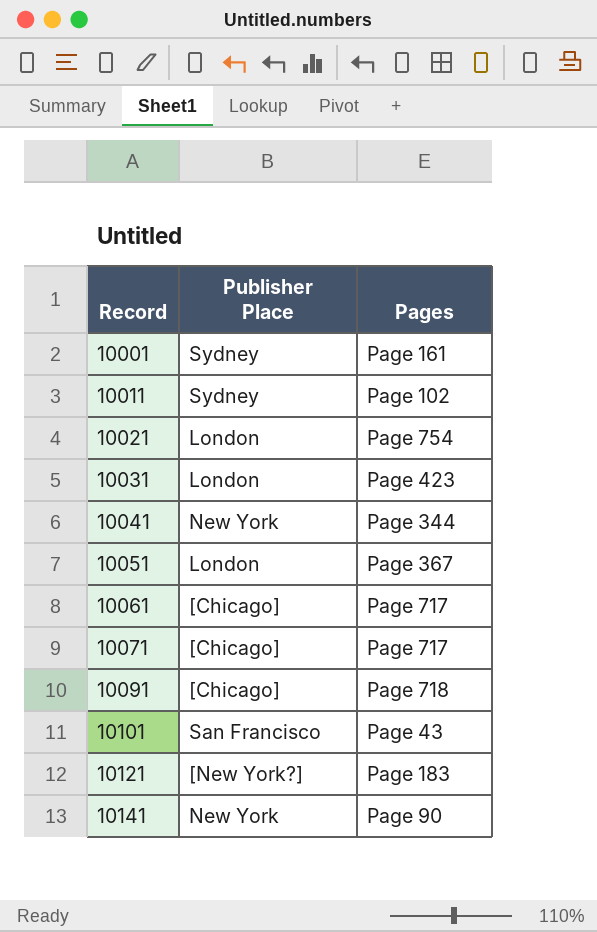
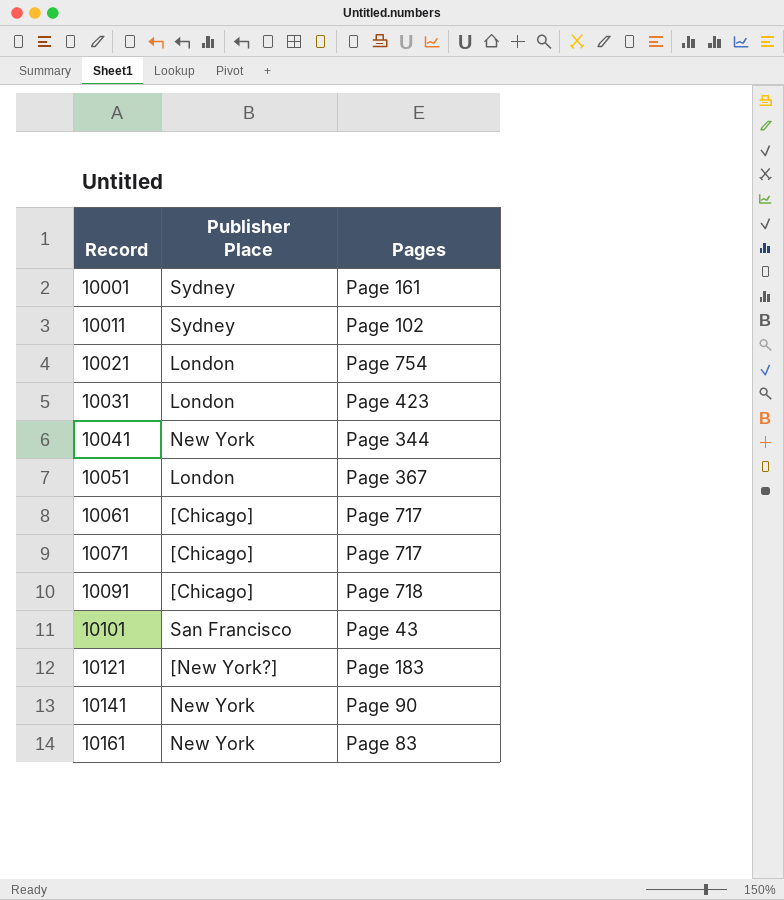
row 10161: none -> New York | Page 83

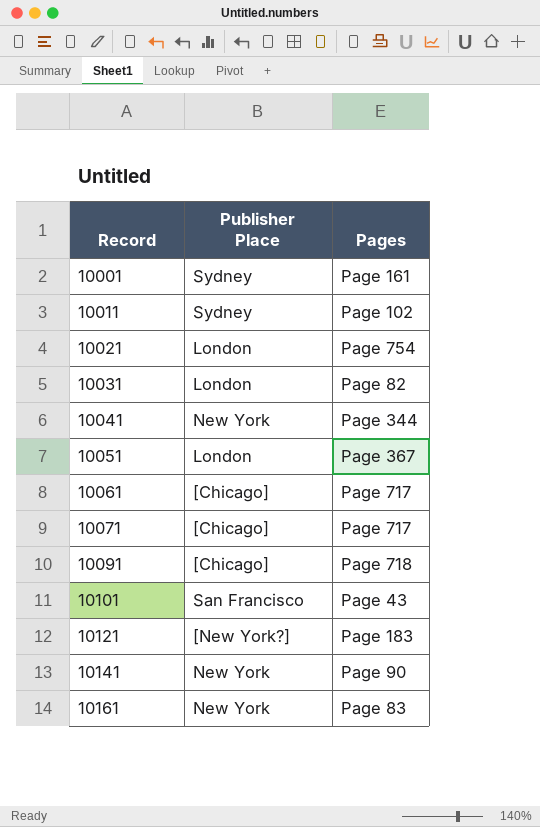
10031 | Pages: Page 423 -> Page 82

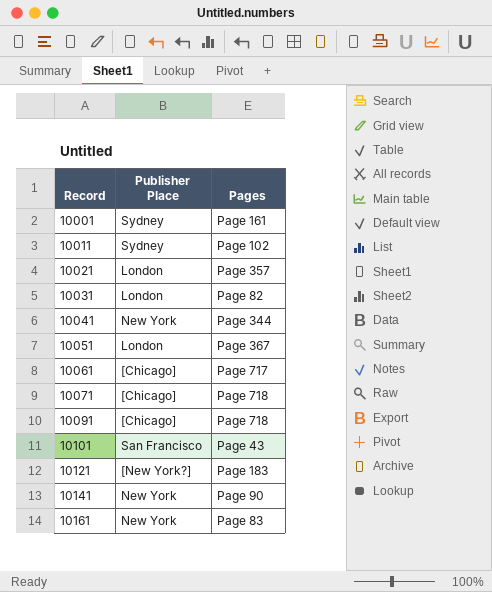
10021 | Pages: Page 754 -> Page 357
10071 | Pages: Page 717 -> Page 718

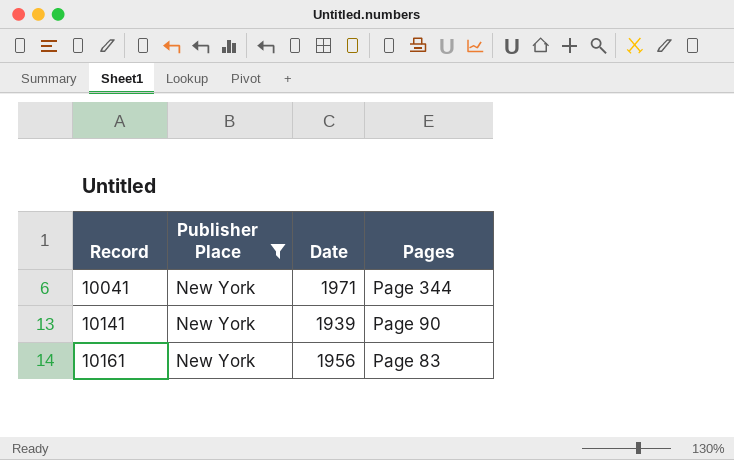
filter: none -> Publisher Place = New York
column Date | position: none -> 3

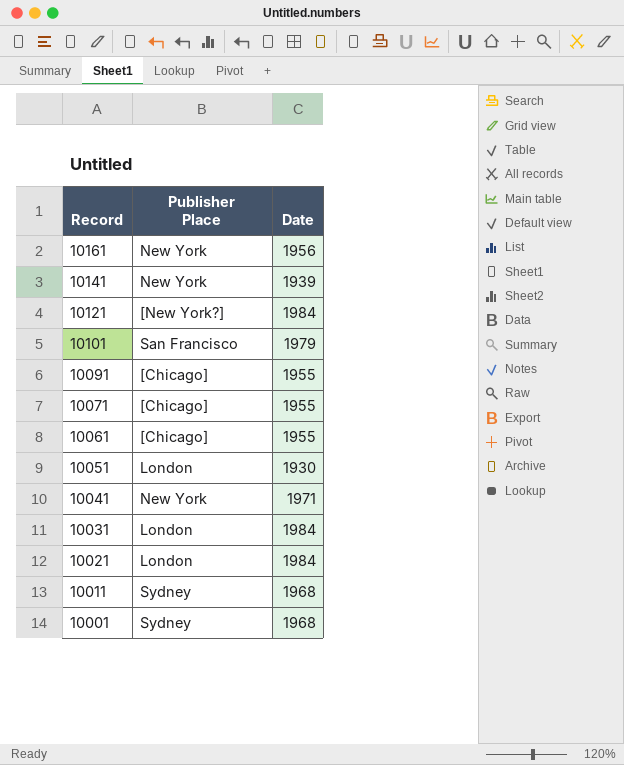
filter: Publisher Place = New York -> none
row order: Record ascending -> Record descending
column Pages | position: 4 -> none

